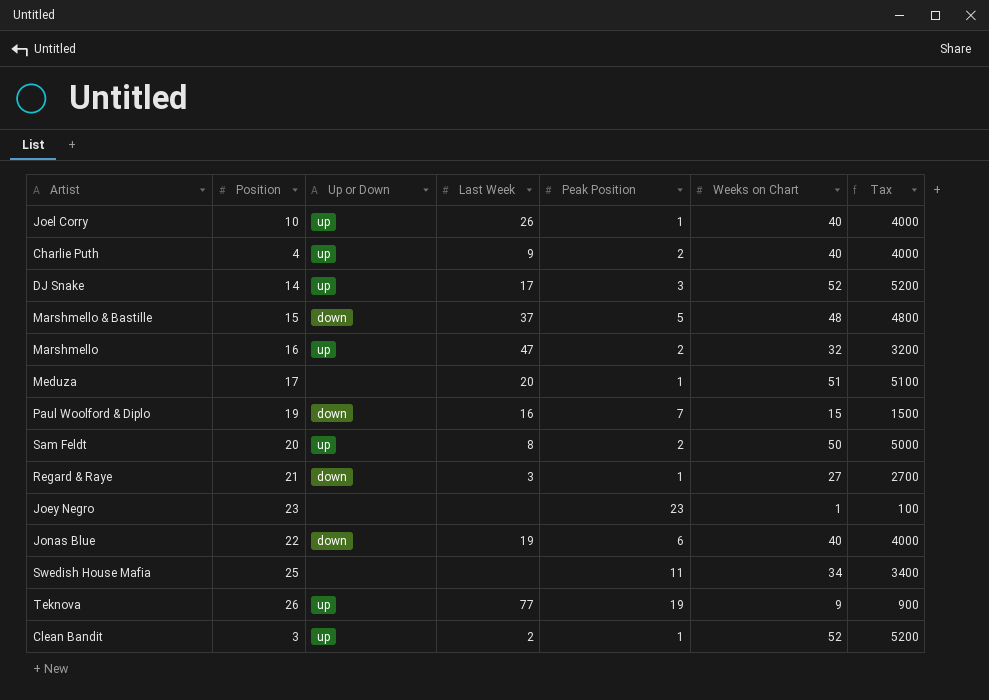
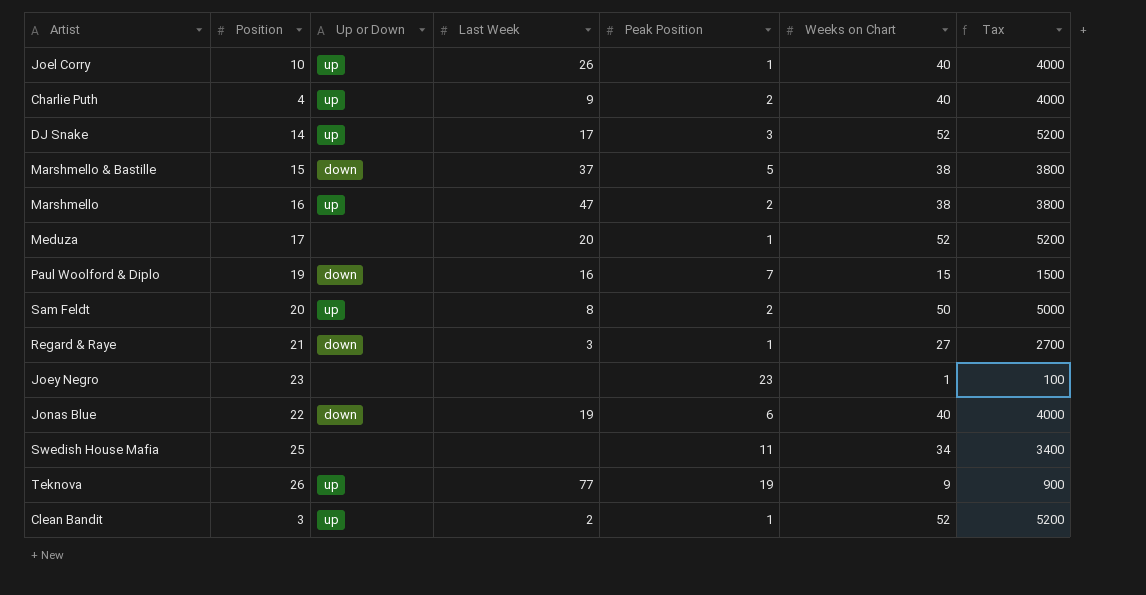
Marshmello & Bastille | Weeks on Chart: 48 -> 38
Marshmello & Bastille | Tax: 4800 -> 3800
Marshmello | Weeks on Chart: 32 -> 38
Marshmello | Tax: 3200 -> 3800
Meduza | Weeks on Chart: 51 -> 52
Meduza | Tax: 5100 -> 5200

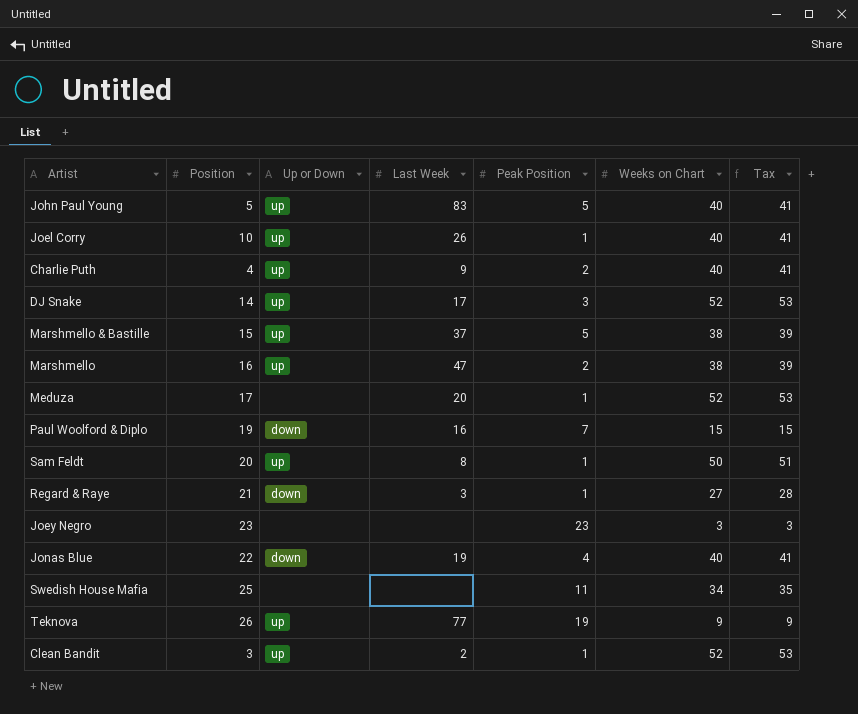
column Tax | formula: [Weeks on Chart] * 100 -> [Weeks on Chart] * 1.02
row John Paul Young: none -> 5 | up | 83 | 5 | 40 | 41
Marshmello & Bastille | Up or Down: down -> up
Sam Feldt | Peak Position: 2 -> 1
Joey Negro | Weeks on Chart: 1 -> 3
Jonas Blue | Peak Position: 6 -> 4

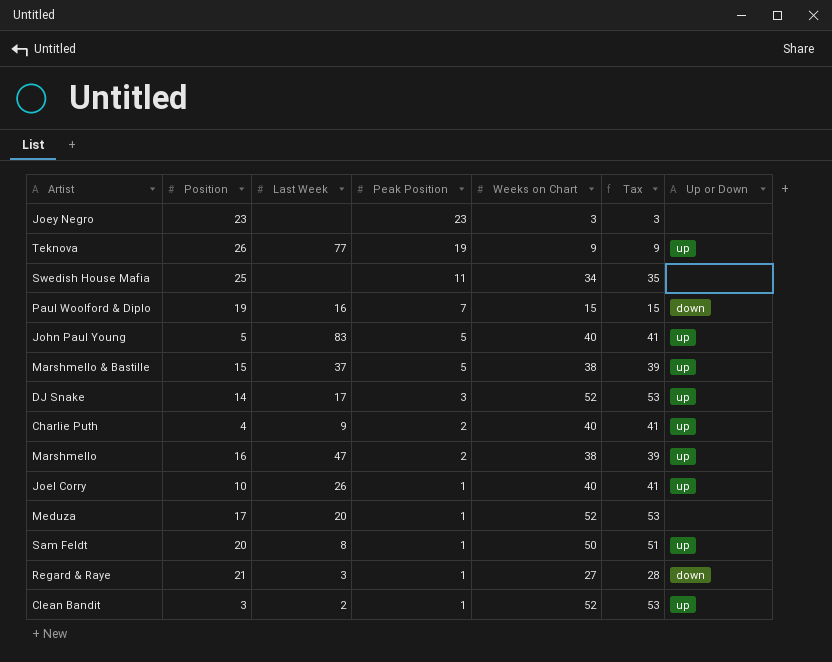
row order: none -> Peak Position descending
column Up or Down | position: 3 -> 7
row Jonas Blue: 22 | down | 19 | 4 | 40 | 41 -> none

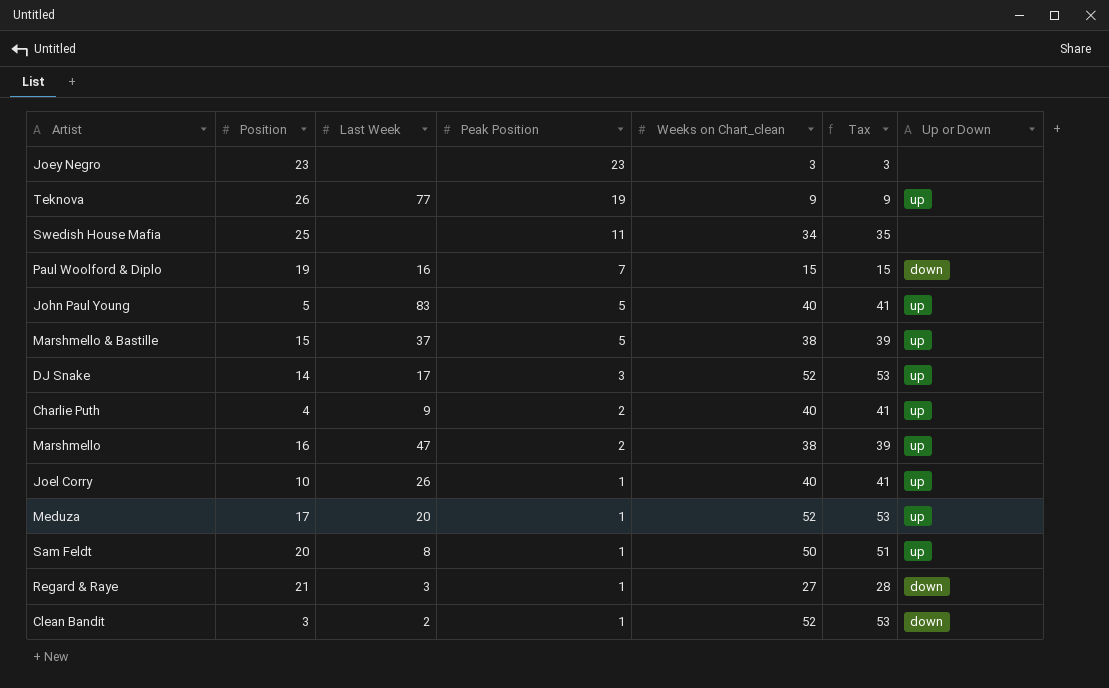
column name: Weeks on Chart -> Weeks on Chart_clean
Meduza | Up or Down: none -> up
Clean Bandit | Up or Down: up -> down

